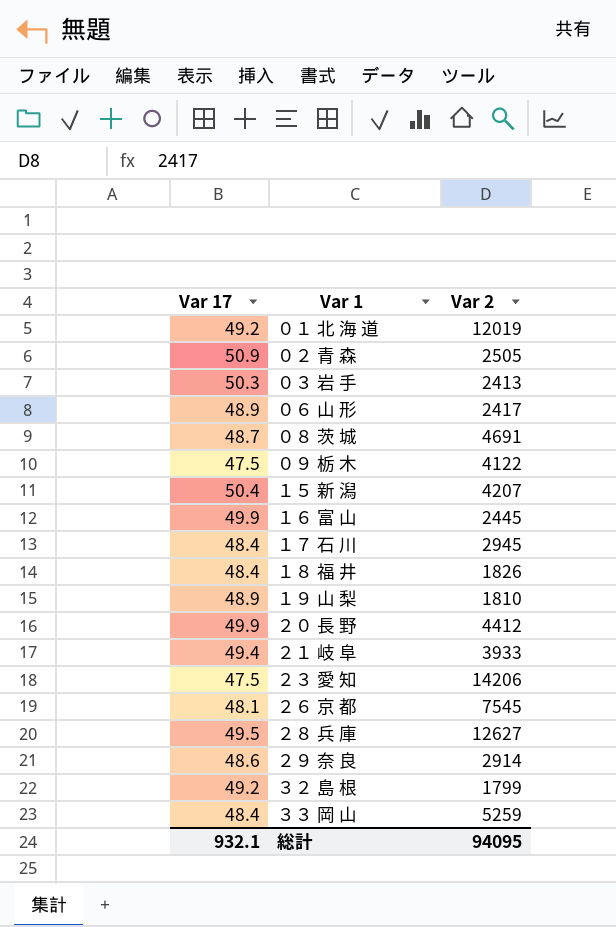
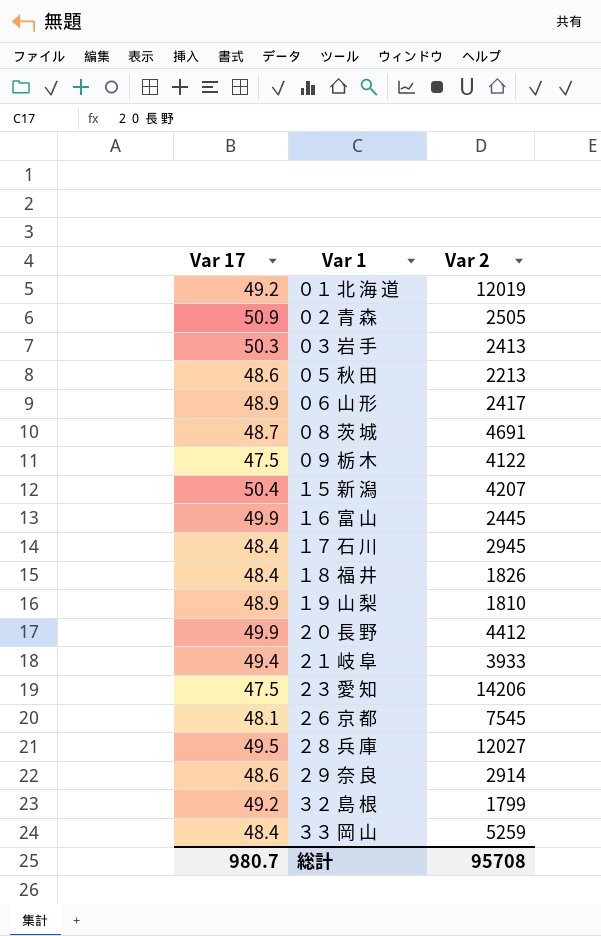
row ０５ 秋 田: none -> 48.6 | 2213
２８ 兵 庫 | Var 2: 12627 -> 12027
総計 | Var 17: 932.1 -> 980.7
総計 | Var 2: 94095 -> 95708

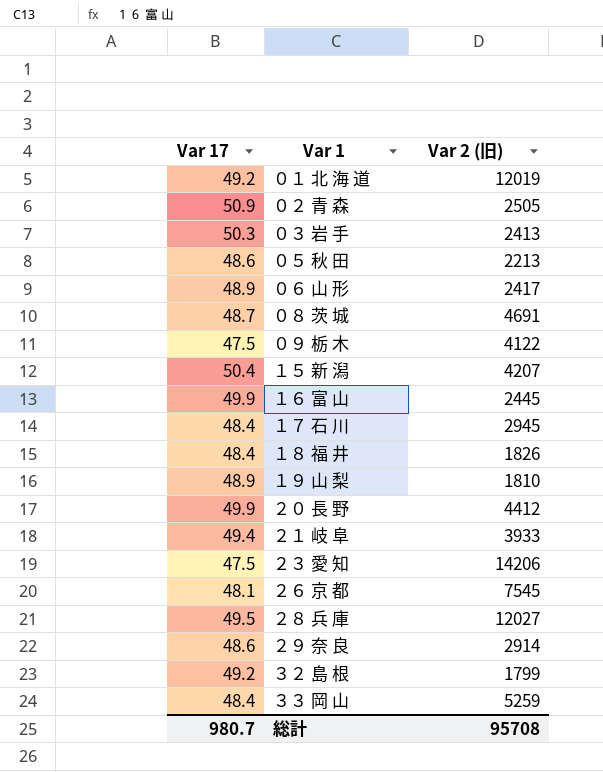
column name: Var 2 -> Var 2 (旧)

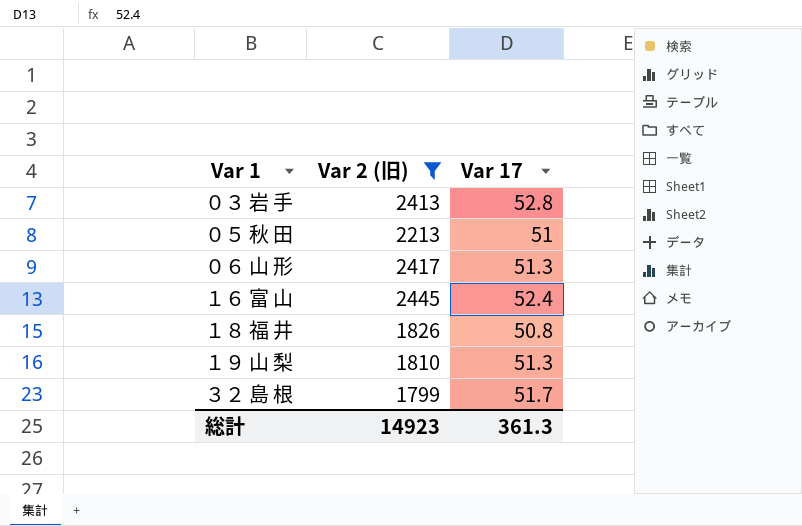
filter: none -> Var 2 (旧) <= 2445
column Var 17 | position: 1 -> 3
０３ 岩 手 | Var 17: 50.3 -> 52.8
０５ 秋 田 | Var 17: 48.6 -> 51
０６ 山 形 | Var 17: 48.9 -> 51.3
１６ 富 山 | Var 17: 49.9 -> 52.4
１８ 福 井 | Var 17: 48.4 -> 50.8
１９ 山 梨 | Var 17: 48.9 -> 51.3
３２ 島 根 | Var 17: 49.2 -> 51.7
総計 | Var 2 (旧): 95708 -> 14923
総計 | Var 17: 980.7 -> 361.3

